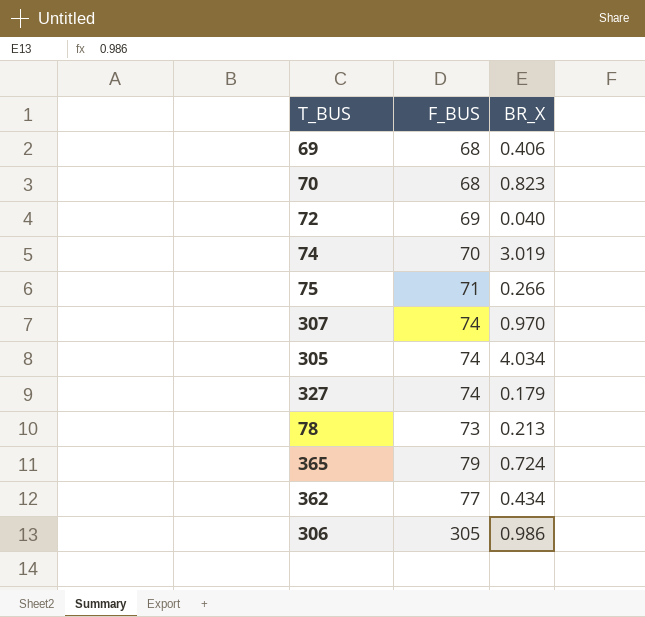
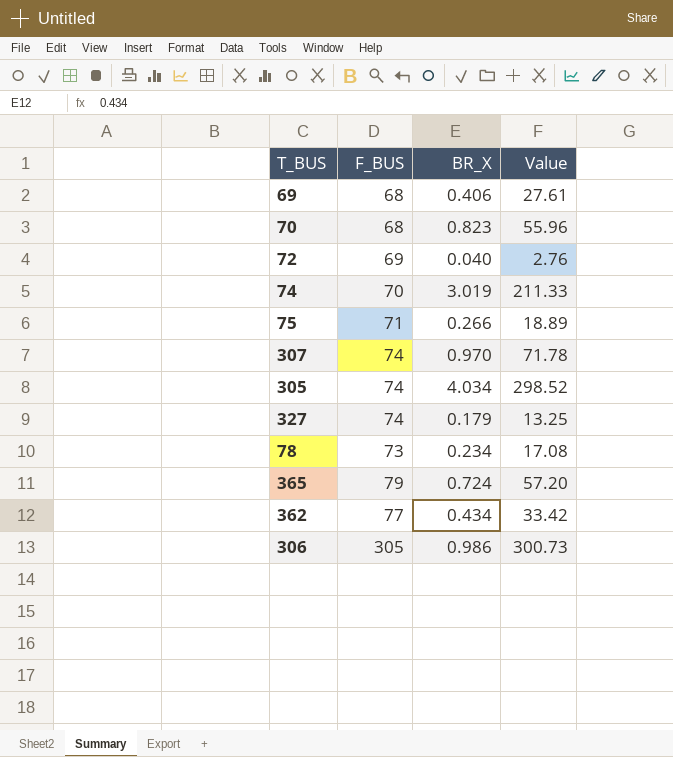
column Value | formula: none -> [F_BUS] * [BR_X]
78 | BR_X: 0.213 -> 0.234

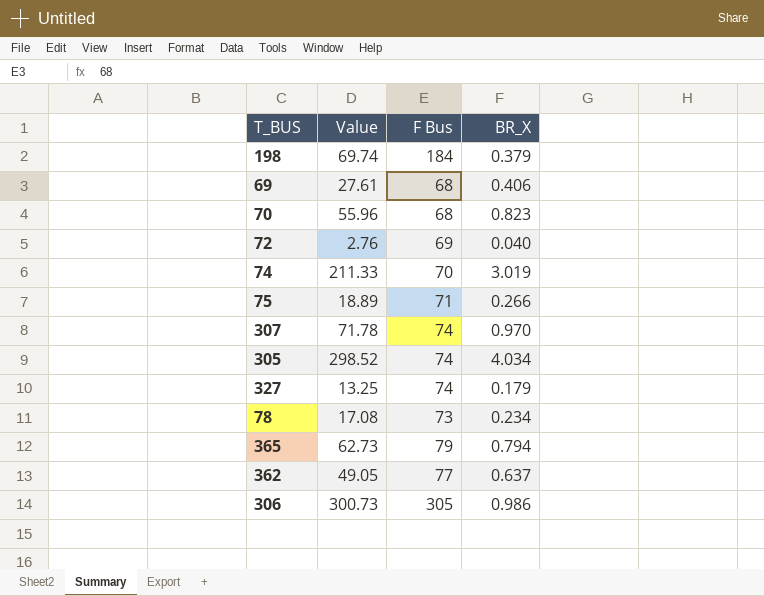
column Value | position: 4 -> 2
column name: F_BUS -> F Bus
row 198: none -> 69.74 | 184 | 0.379
365 | Value: 57.20 -> 62.73
365 | BR_X: 0.724 -> 0.794
362 | Value: 33.42 -> 49.05
362 | BR_X: 0.434 -> 0.637

